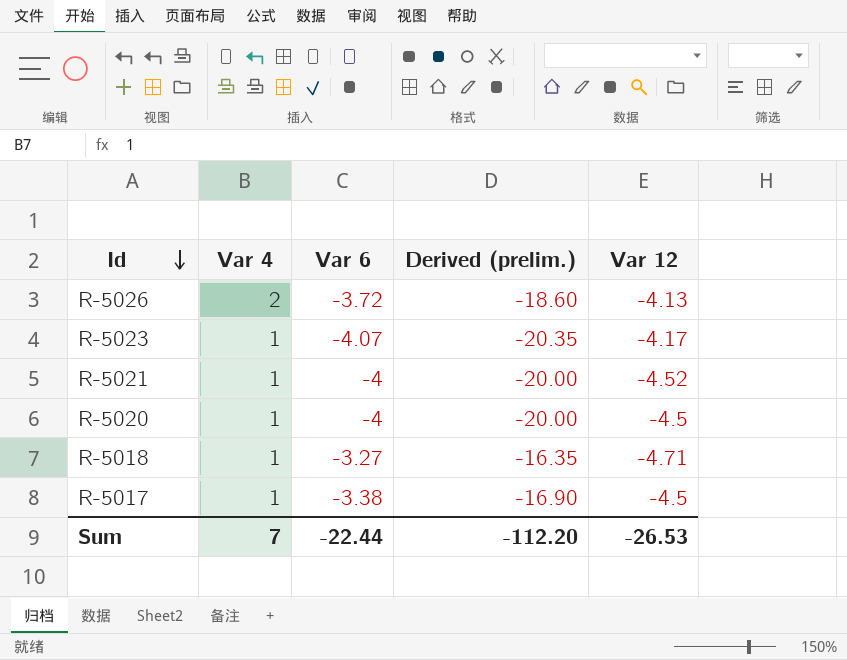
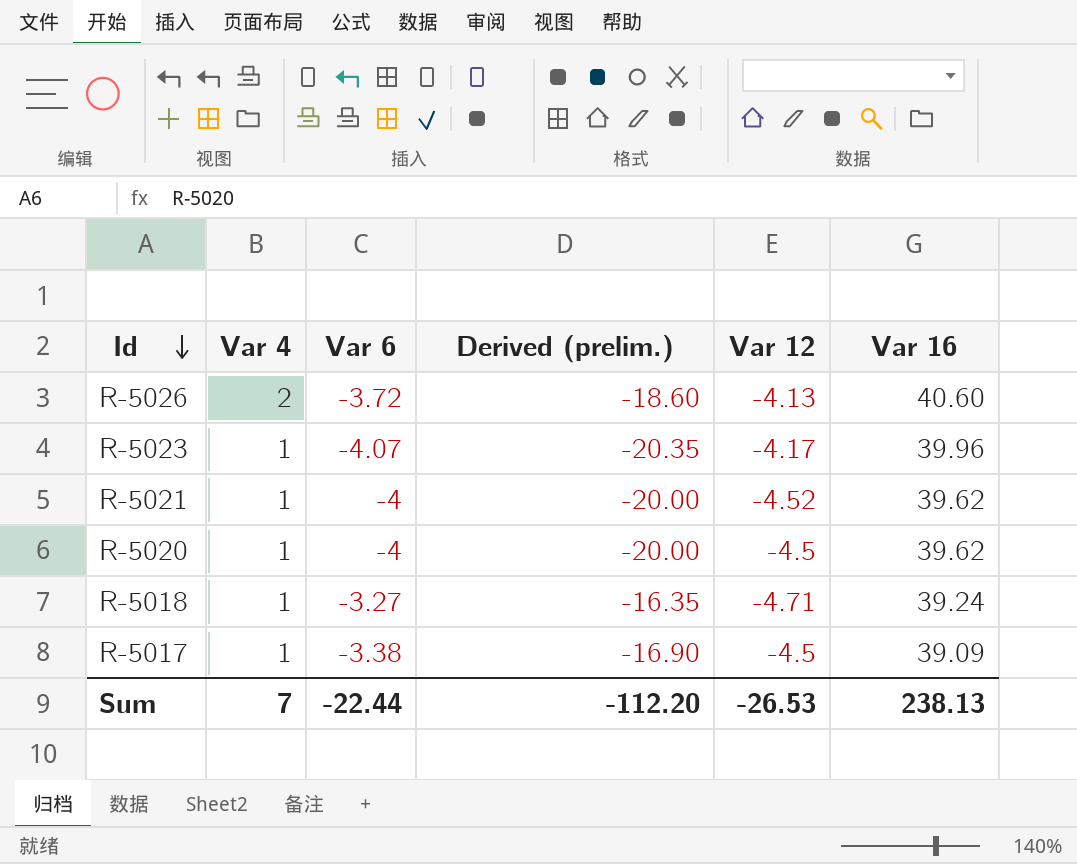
column Var 16 | position: none -> 6

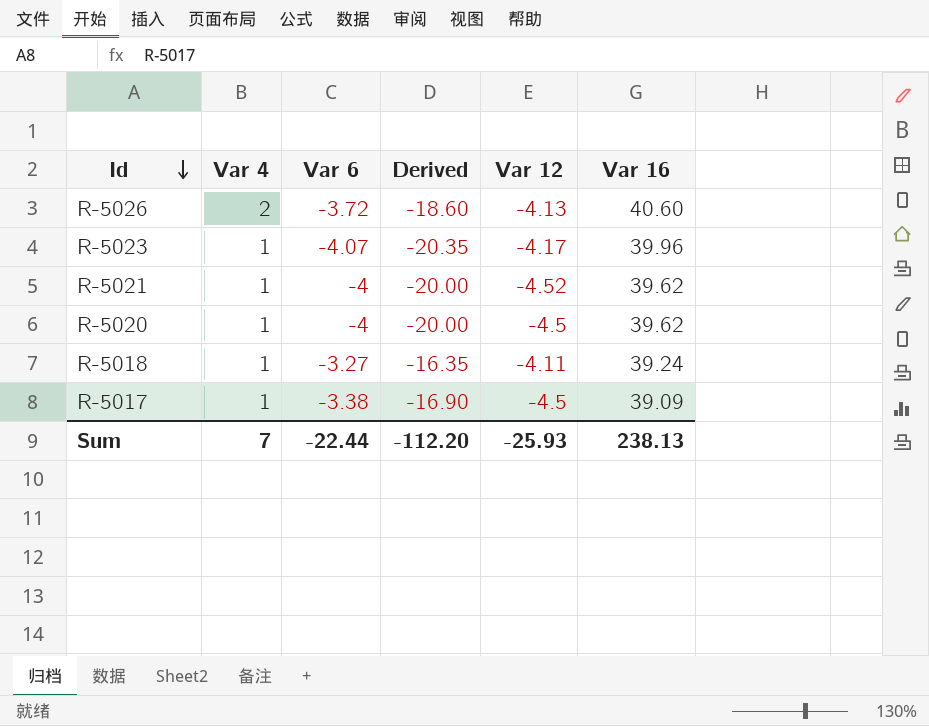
column name: Derived (prelim.) -> Derived
R-5018 | Var 12: -4.71 -> -4.11
Sum | Var 12: -26.53 -> -25.93

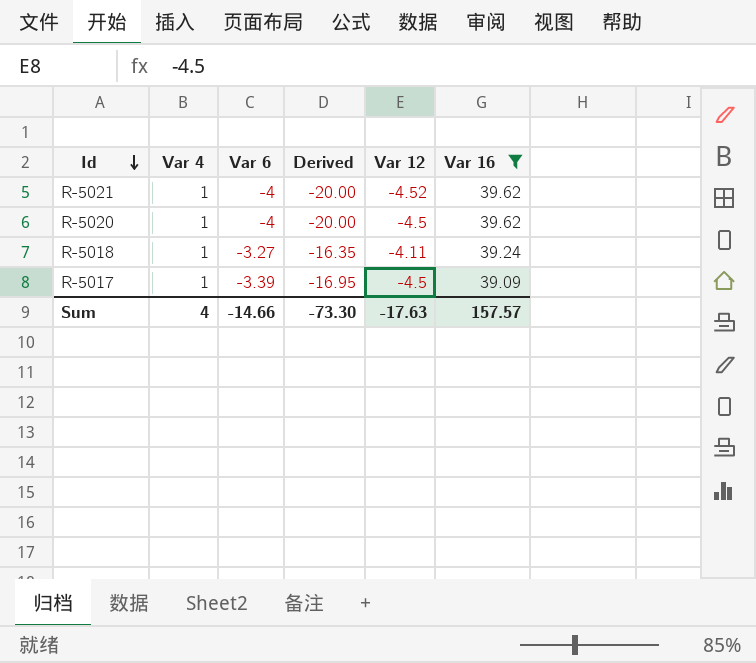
filter: none -> Var 16 <= 39.62
R-5017 | Var 6: -3.38 -> -3.39
R-5017 | Derived: -16.90 -> -16.95
Sum | Var 4: 7 -> 4
Sum | Var 6: -22.44 -> -14.66
Sum | Derived: -112.20 -> -73.30
Sum | Var 12: -25.93 -> -17.63
Sum | Var 16: 238.13 -> 157.57

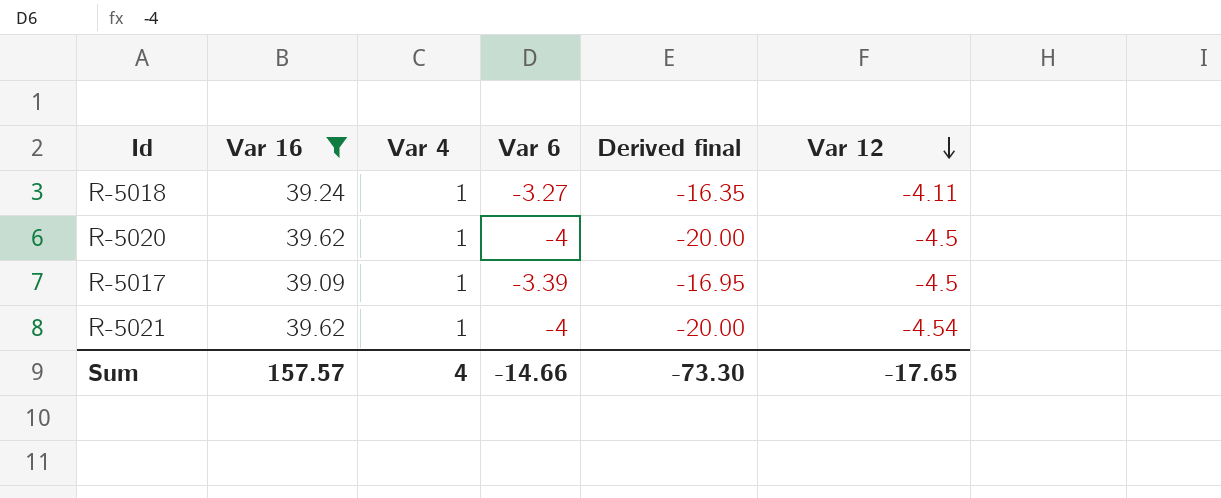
row order: Id descending -> Var 12 descending
column Var 16 | position: 6 -> 2
column name: Derived -> Derived final
R-5021 | Var 12: -4.52 -> -4.54
Sum | Var 12: -17.63 -> -17.65

